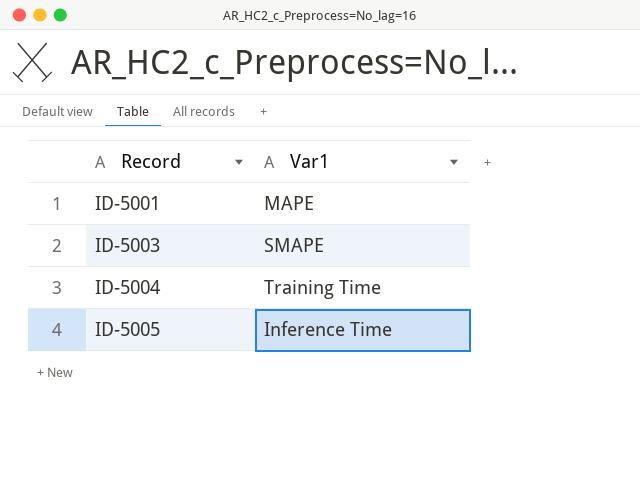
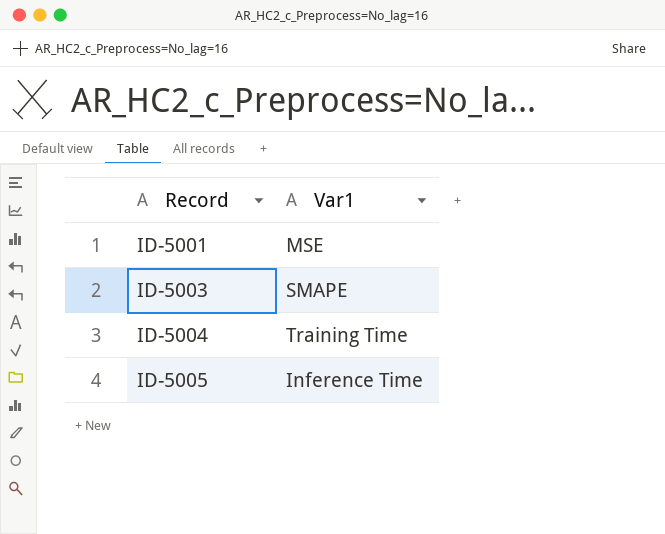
ID-5001 | Var1: MAPE -> MSE

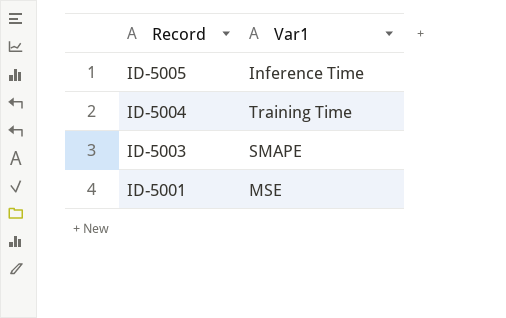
row order: Record ascending -> Record descending

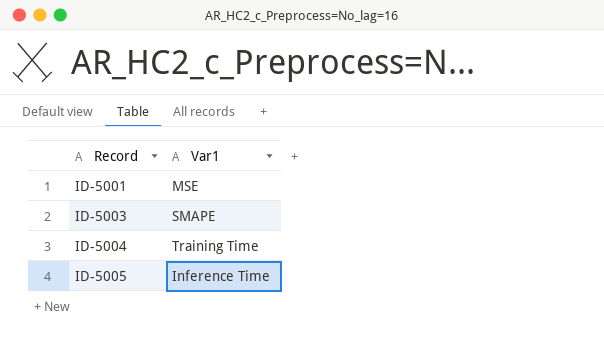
row order: Record descending -> Record ascending

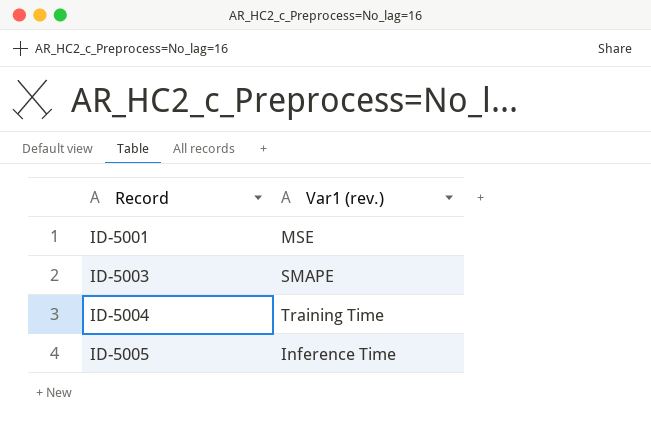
column name: Var1 -> Var1 (rev.)

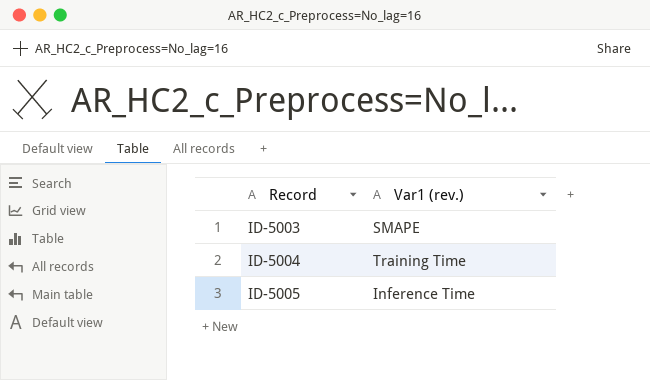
row ID-5001: MSE -> none

